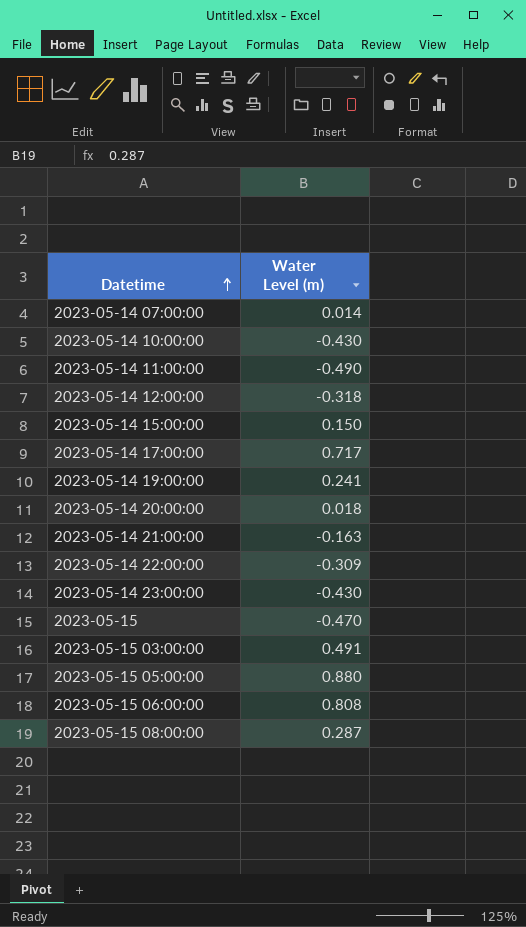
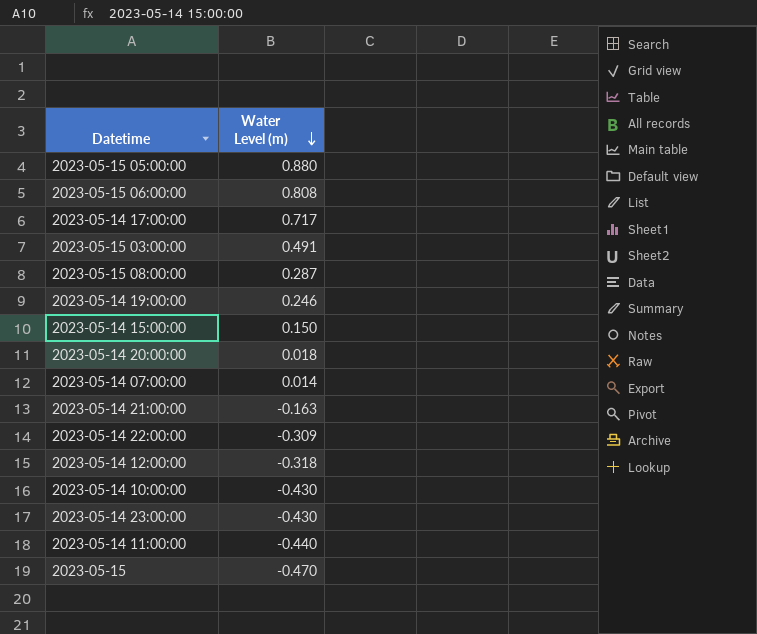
row order: Datetime ascending -> Water Level (m) descending
2023-05-14 19:00:00 | Water Level (m): 0.241 -> 0.246
2023-05-14 11:00:00 | Water Level (m): -0.490 -> -0.440

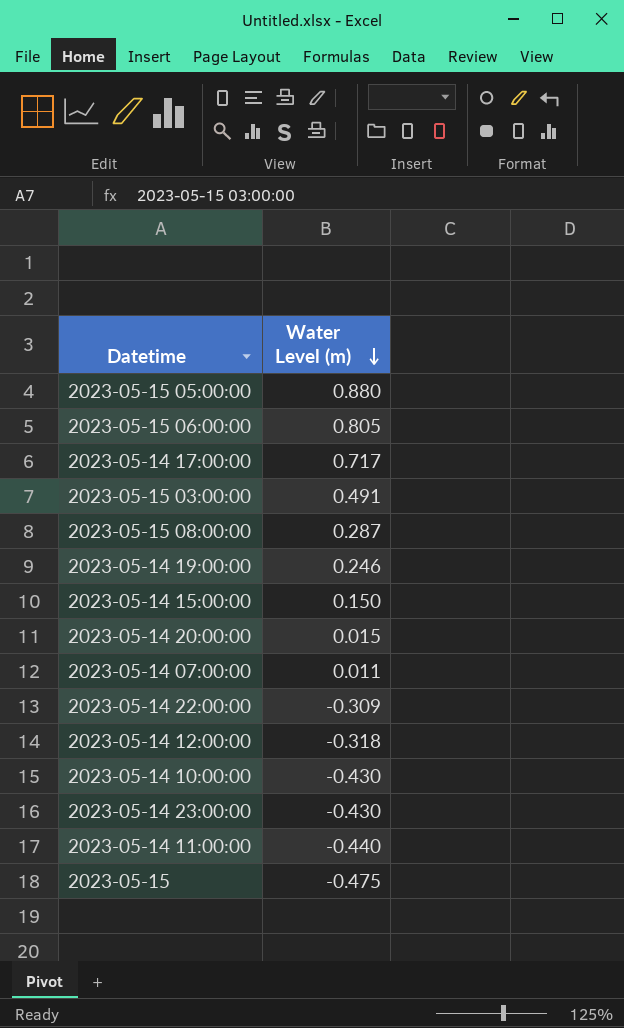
row 2023-05-14 21:00:00: -0.163 -> none
2023-05-15 06:00:00 | Water Level (m): 0.808 -> 0.805
2023-05-14 20:00:00 | Water Level (m): 0.018 -> 0.015
2023-05-14 07:00:00 | Water Level (m): 0.014 -> 0.011
2023-05-15 | Water Level (m): -0.470 -> -0.475

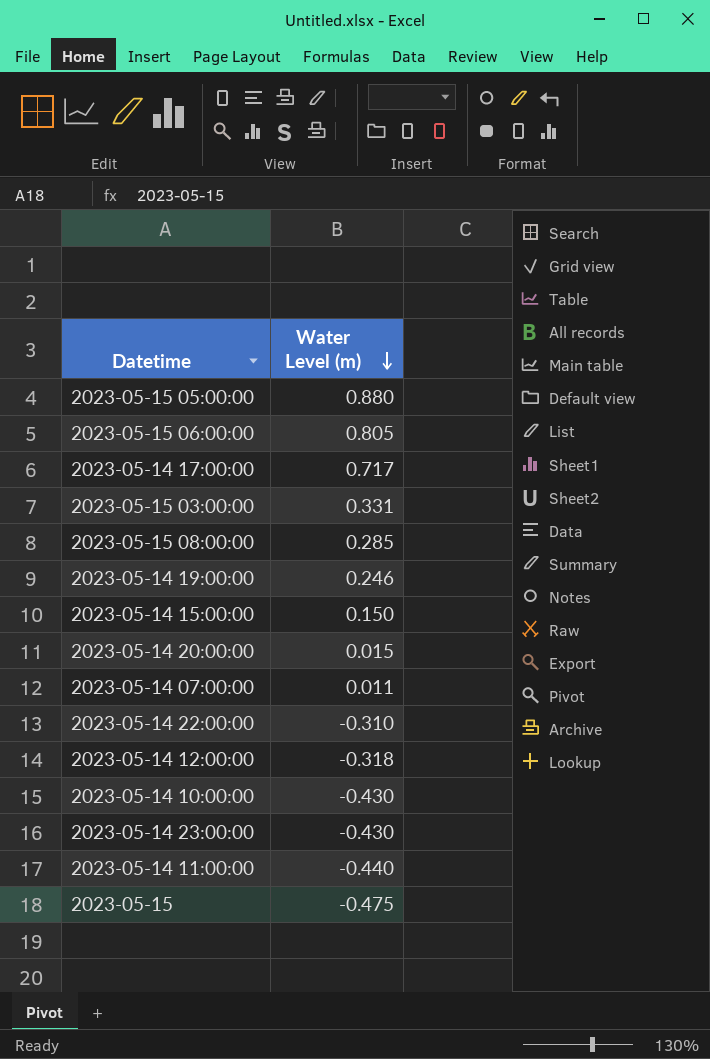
2023-05-15 03:00:00 | Water Level (m): 0.491 -> 0.331
2023-05-15 08:00:00 | Water Level (m): 0.287 -> 0.285
2023-05-14 22:00:00 | Water Level (m): -0.309 -> -0.310

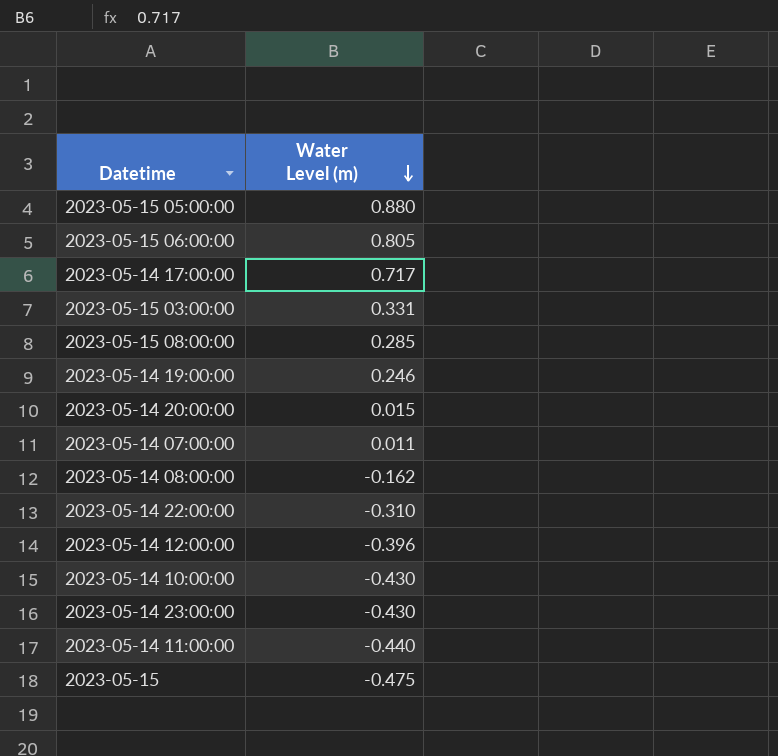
row 2023-05-14 15:00:00: 0.150 -> none
row 2023-05-14 08:00:00: none -> -0.162
2023-05-14 12:00:00 | Water Level (m): -0.318 -> -0.396

